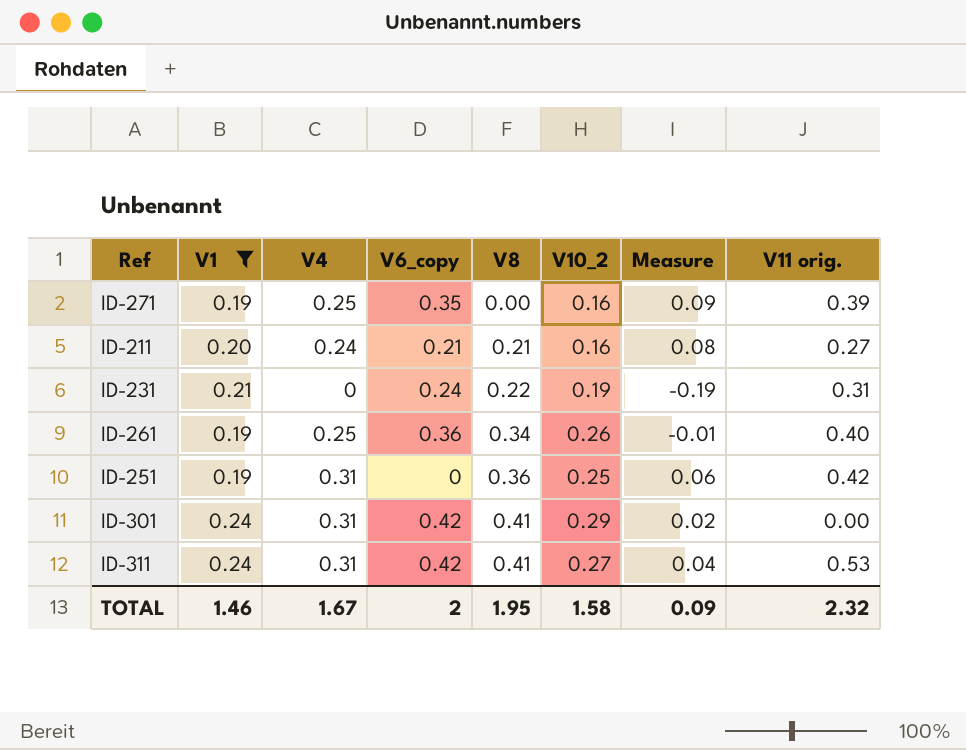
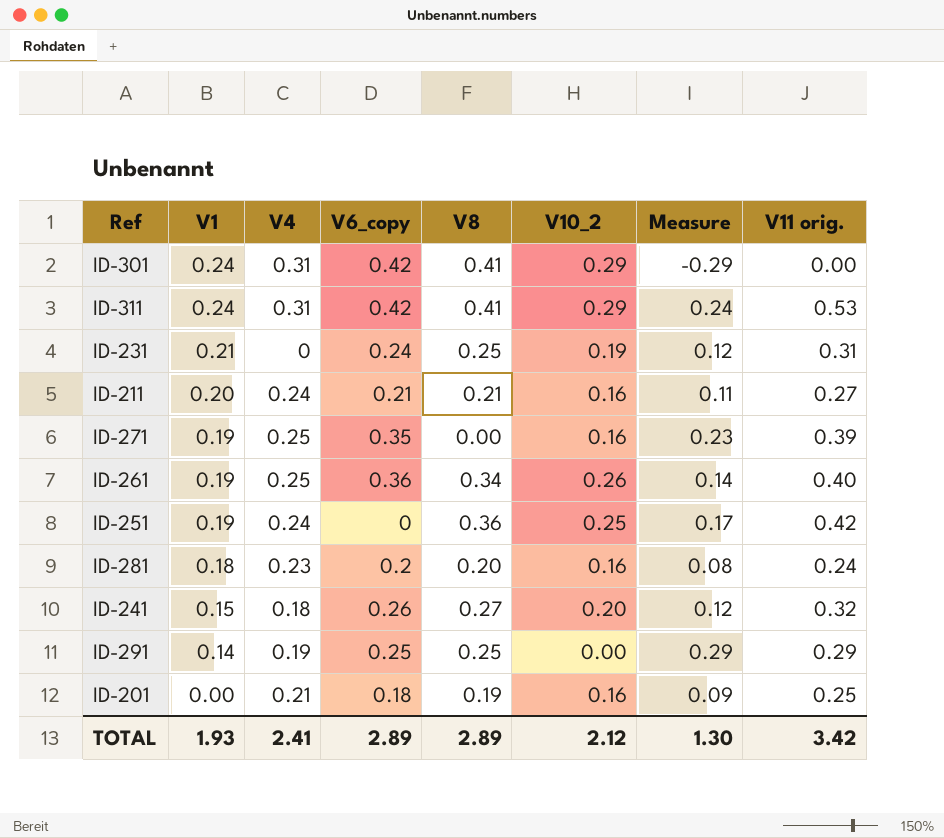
filter: V1 >= 0.19 -> none
row order: V8 ascending -> V1 descending
column Measure | formula: [V4] - [V10_2] -> [V11 orig.] - [V10_2]
ID-311 | V10_2: 0.27 -> 0.29
ID-231 | V8: 0.22 -> 0.25
ID-251 | V4: 0.31 -> 0.24
TOTAL | V1: 1.46 -> 1.93
TOTAL | V4: 1.67 -> 2.41
TOTAL | V6_copy: 2 -> 2.89
TOTAL | V8: 1.95 -> 2.89
TOTAL | V10_2: 1.58 -> 2.12
TOTAL | Measure: 0.09 -> 1.30
TOTAL | V11 orig.: 2.32 -> 3.42

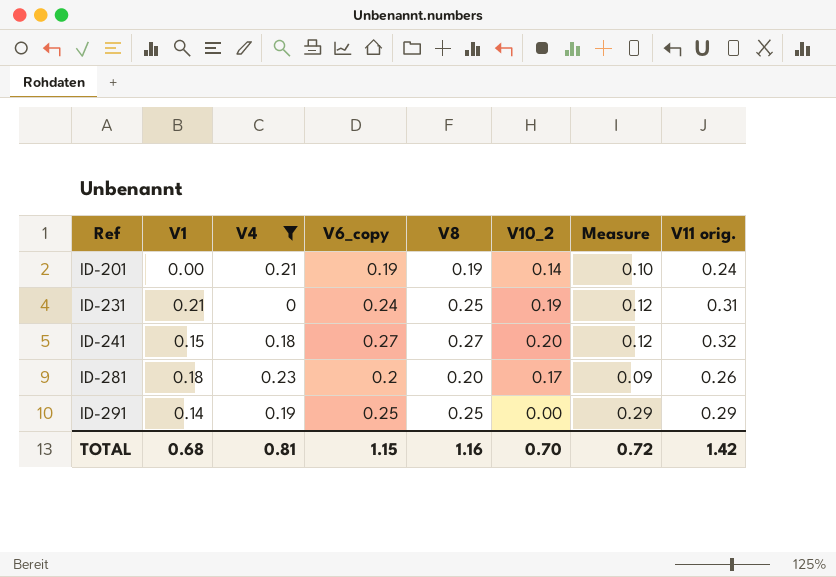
filter: none -> V4 <= 0.23
row order: V1 descending -> Ref ascending
ID-201 | V6_copy: 0.18 -> 0.19
ID-201 | V10_2: 0.16 -> 0.14
ID-201 | Measure: 0.09 -> 0.10
ID-201 | V11 orig.: 0.25 -> 0.24
ID-241 | V6_copy: 0.26 -> 0.27
ID-281 | V10_2: 0.16 -> 0.17
ID-281 | Measure: 0.08 -> 0.09
ID-281 | V11 orig.: 0.24 -> 0.26
TOTAL | V1: 1.93 -> 0.68
TOTAL | V4: 2.41 -> 0.81
TOTAL | V6_copy: 2.89 -> 1.15
TOTAL | V8: 2.89 -> 1.16
TOTAL | V10_2: 2.12 -> 0.70
TOTAL | Measure: 1.30 -> 0.72
TOTAL | V11 orig.: 3.42 -> 1.42

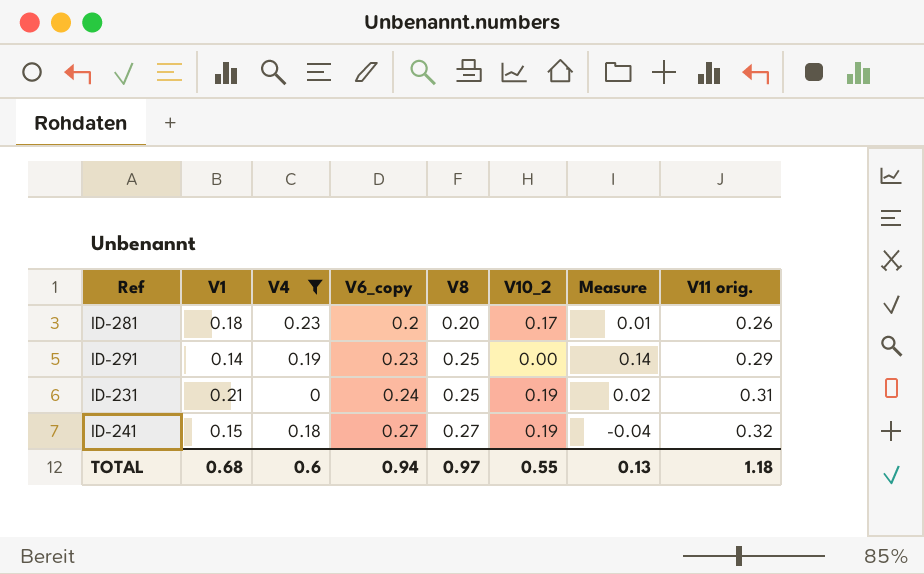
row order: Ref ascending -> V6_copy ascending
column Measure | formula: [V11 orig.] - [V10_2] -> [V1] - [V10_2]
row ID-201: 0.00 | 0.21 | 0.19 | 0.19 | 0.14 | 0.10 | 0.24 -> none
ID-291 | V6_copy: 0.25 -> 0.23
ID-241 | V10_2: 0.20 -> 0.19
TOTAL | V4: 0.81 -> 0.6
TOTAL | V6_copy: 1.15 -> 0.94
TOTAL | V8: 1.16 -> 0.97
TOTAL | V10_2: 0.70 -> 0.55
TOTAL | Measure: 0.72 -> 0.13
TOTAL | V11 orig.: 1.42 -> 1.18

